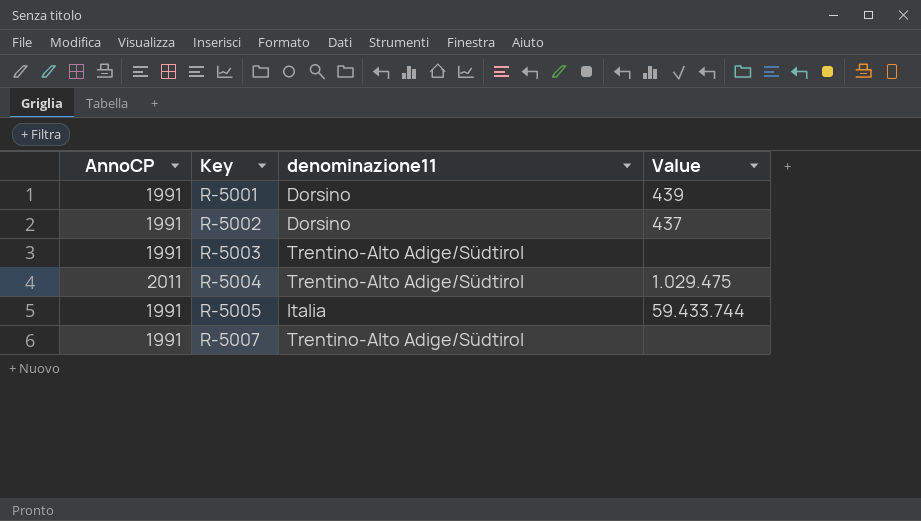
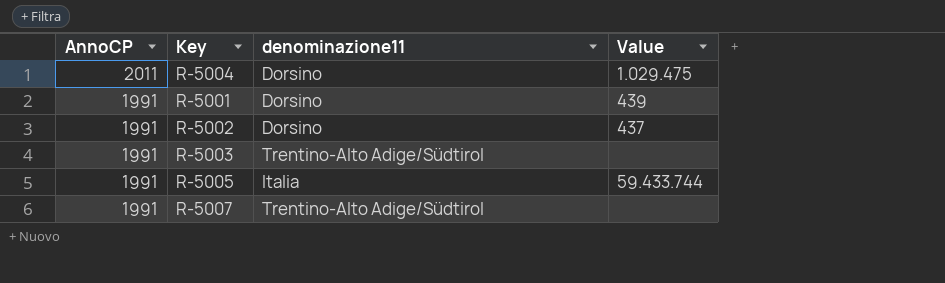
row order: Key ascending -> AnnoCP descending
R-5004 | denominazione11: Trentino-Alto Adige/Südtirol -> Dorsino

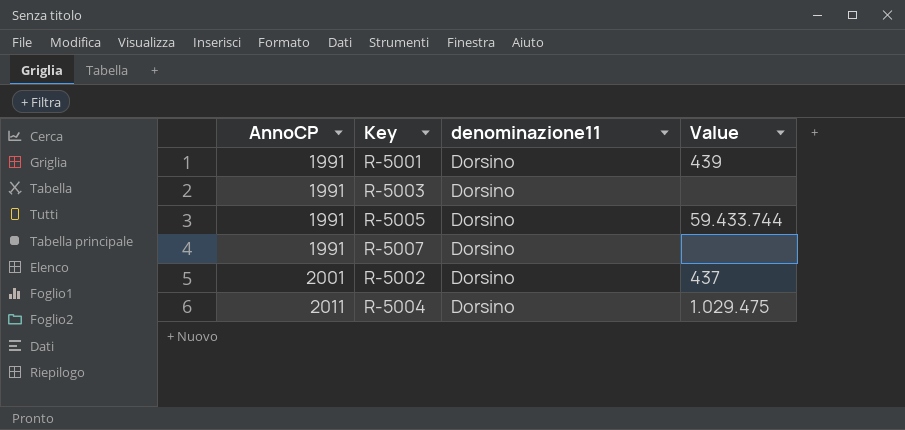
row order: AnnoCP descending -> AnnoCP ascending
R-5003 | denominazione11: Trentino-Alto Adige/Südtirol -> Dorsino
R-5005 | denominazione11: Italia -> Dorsino
R-5007 | denominazione11: Trentino-Alto Adige/Südtirol -> Dorsino
R-5002 | AnnoCP: 1991 -> 2001

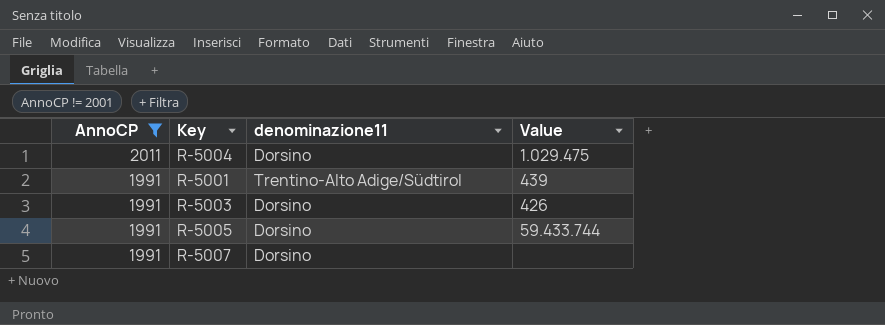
filter: none -> AnnoCP != 2001
row order: AnnoCP ascending -> AnnoCP descending
R-5001 | denominazione11: Dorsino -> Trentino-Alto Adige/Südtirol
R-5003 | Value: none -> 426

